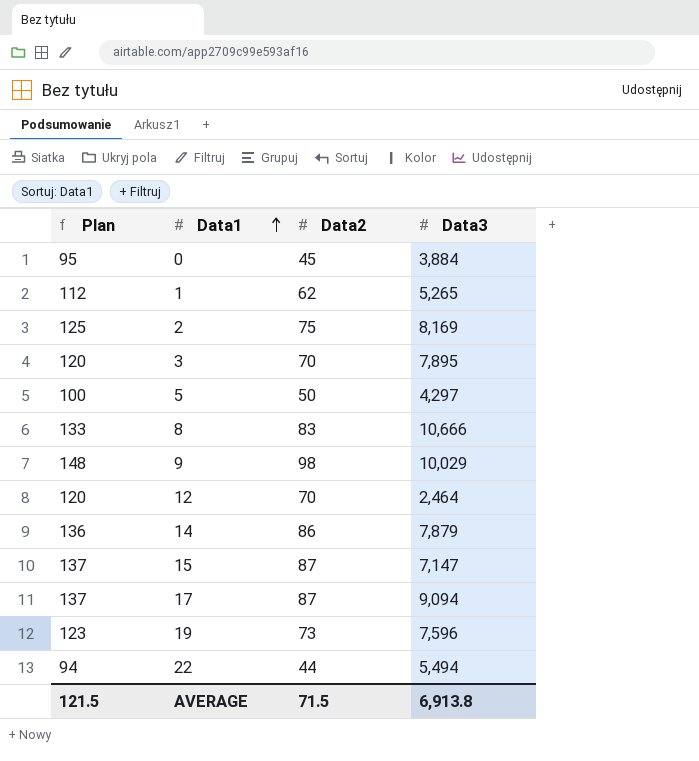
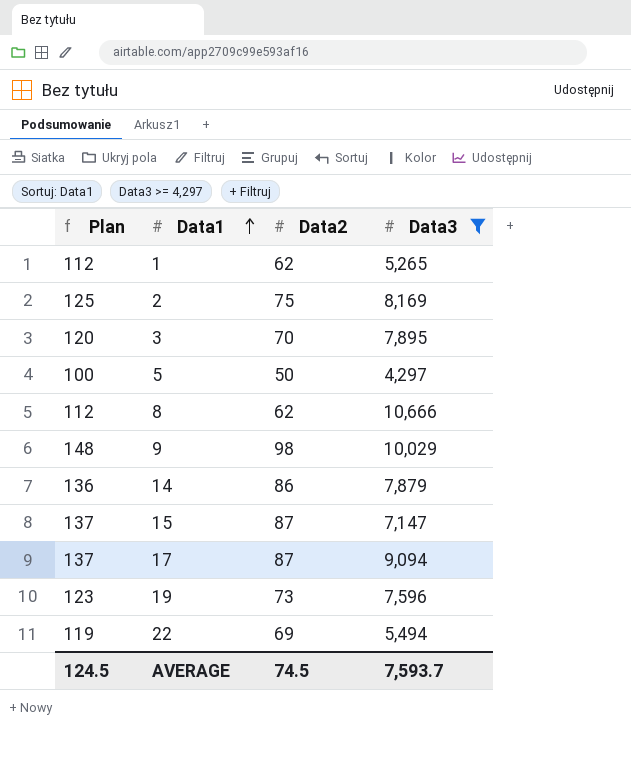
filter: none -> Data3 >= 4,297
8 | Plan: 133 -> 112
8 | Data2: 83 -> 62
22 | Plan: 94 -> 119
22 | Data2: 44 -> 69
AVERAGE | Plan: 121.5 -> 124.5
AVERAGE | Data2: 71.5 -> 74.5
AVERAGE | Data3: 6,913.8 -> 7,593.7

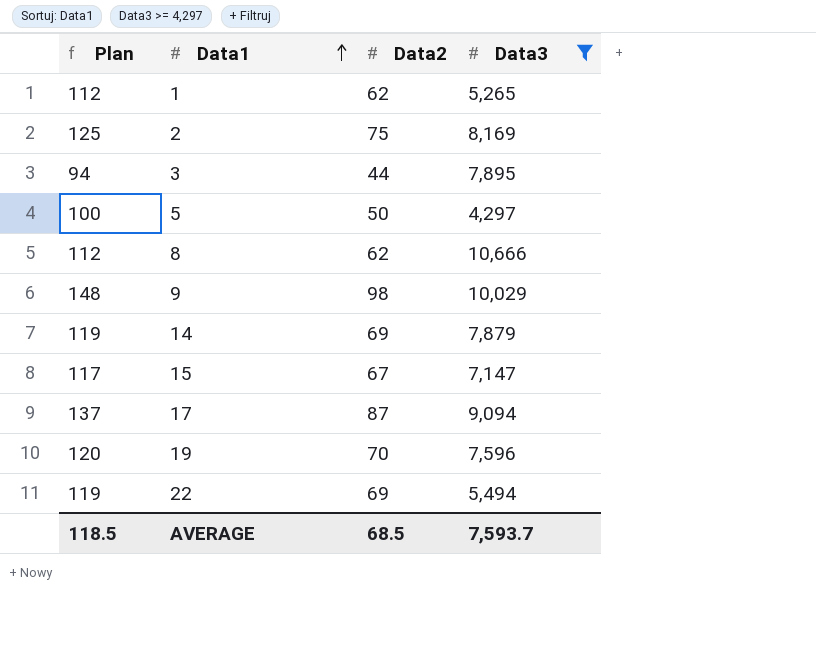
3 | Plan: 120 -> 94
3 | Data2: 70 -> 44
14 | Plan: 136 -> 119
14 | Data2: 86 -> 69
15 | Plan: 137 -> 117
15 | Data2: 87 -> 67
19 | Plan: 123 -> 120
19 | Data2: 73 -> 70
AVERAGE | Plan: 124.5 -> 118.5
AVERAGE | Data2: 74.5 -> 68.5

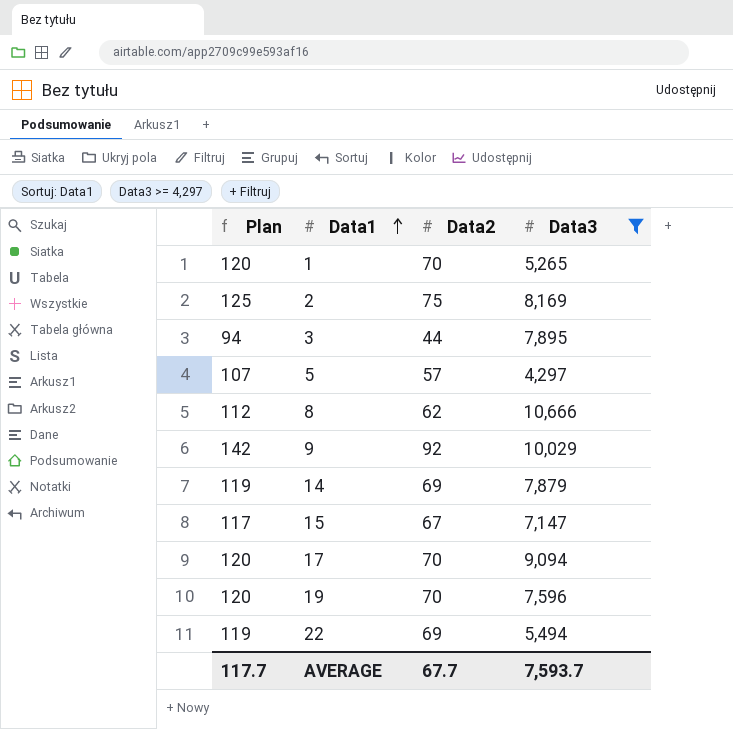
1 | Plan: 112 -> 120
1 | Data2: 62 -> 70
5 | Plan: 100 -> 107
5 | Data2: 50 -> 57
9 | Plan: 148 -> 142
9 | Data2: 98 -> 92
17 | Plan: 137 -> 120
17 | Data2: 87 -> 70
AVERAGE | Plan: 118.5 -> 117.7
AVERAGE | Data2: 68.5 -> 67.7

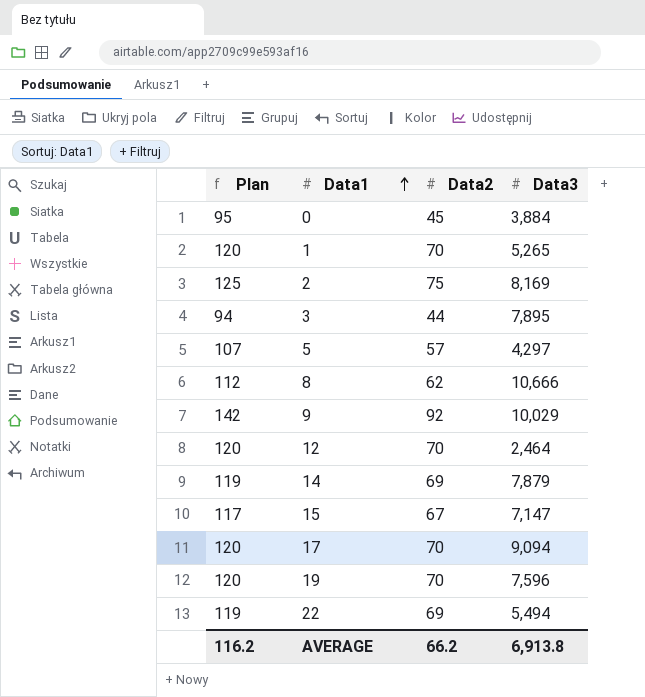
filter: Data3 >= 4,297 -> none
AVERAGE | Plan: 117.7 -> 116.2
AVERAGE | Data2: 67.7 -> 66.2
AVERAGE | Data3: 7,593.7 -> 6,913.8

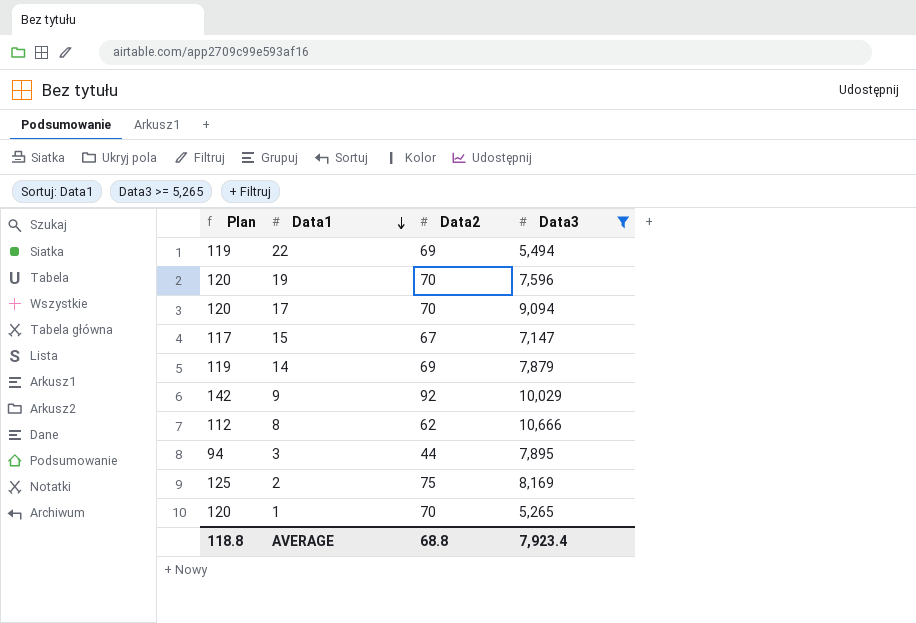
filter: none -> Data3 >= 5,265
row order: Data1 ascending -> Data1 descending
AVERAGE | Plan: 116.2 -> 118.8
AVERAGE | Data2: 66.2 -> 68.8
AVERAGE | Data3: 6,913.8 -> 7,923.4

